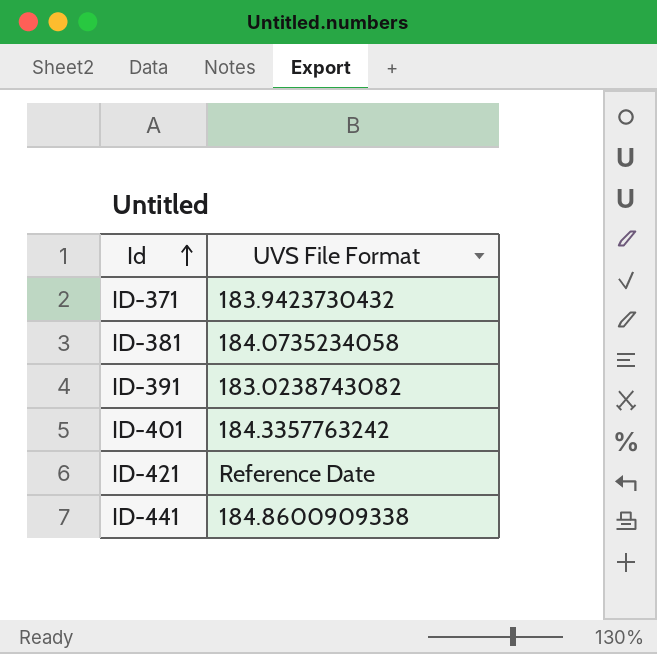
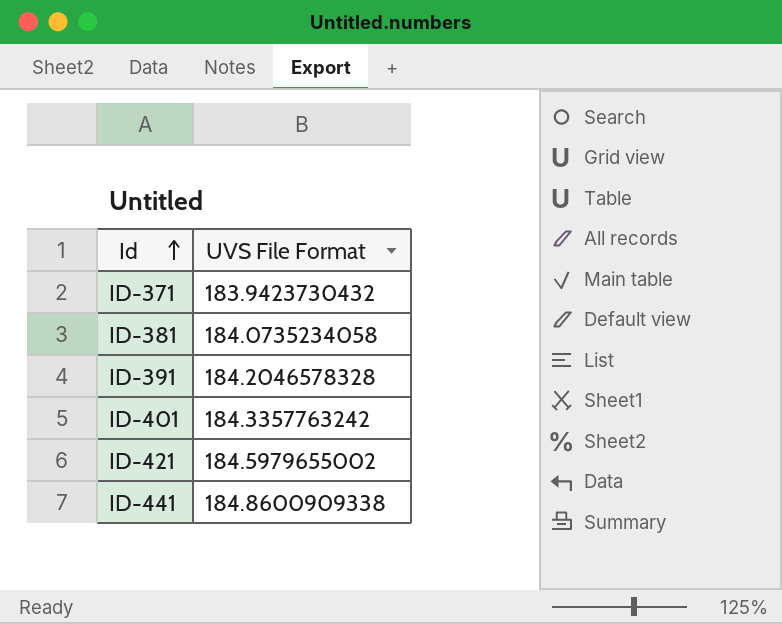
ID-391 | UVS File Format: 183.0238743082 -> 184.2046578328
ID-421 | UVS File Format: Reference Date -> 184.5979655002

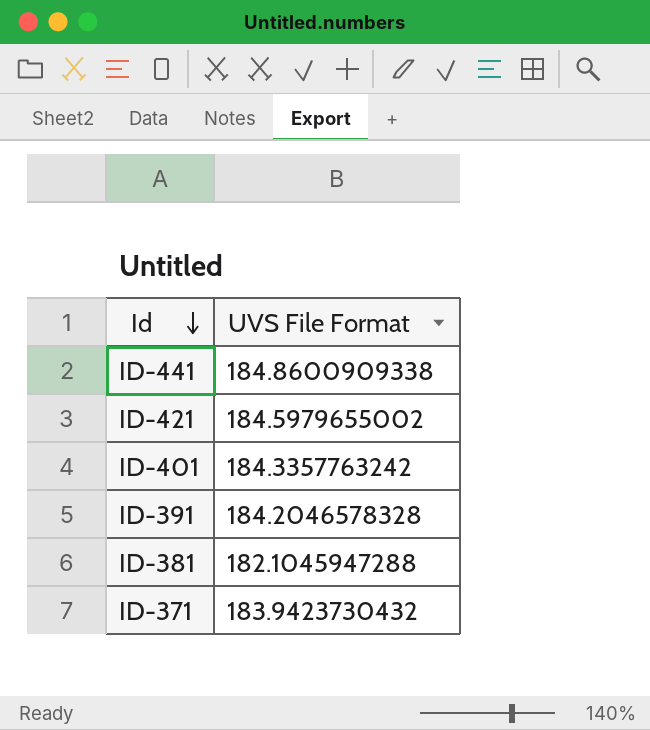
row order: Id ascending -> Id descending
ID-381 | UVS File Format: 184.0735234058 -> 182.1045947288

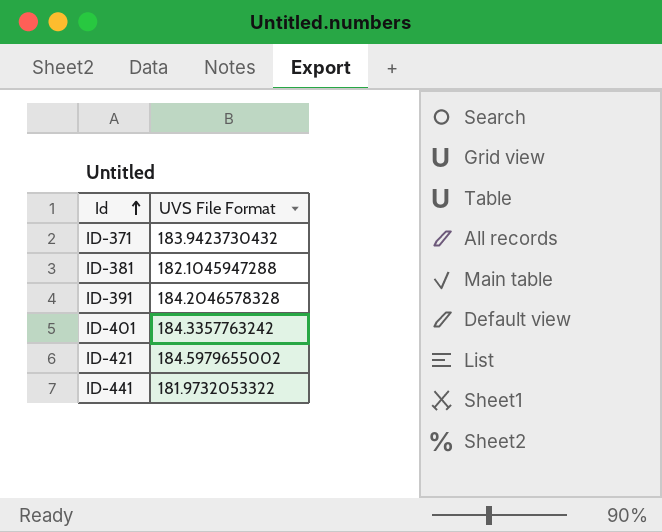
row order: Id descending -> Id ascending
ID-441 | UVS File Format: 184.8600909338 -> 181.9732053322

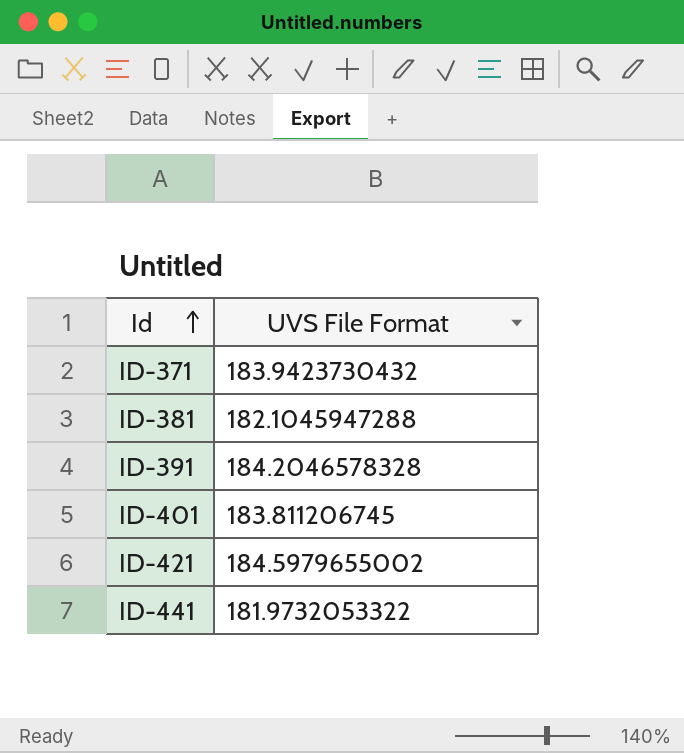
ID-401 | UVS File Format: 184.3357763242 -> 183.811206745

